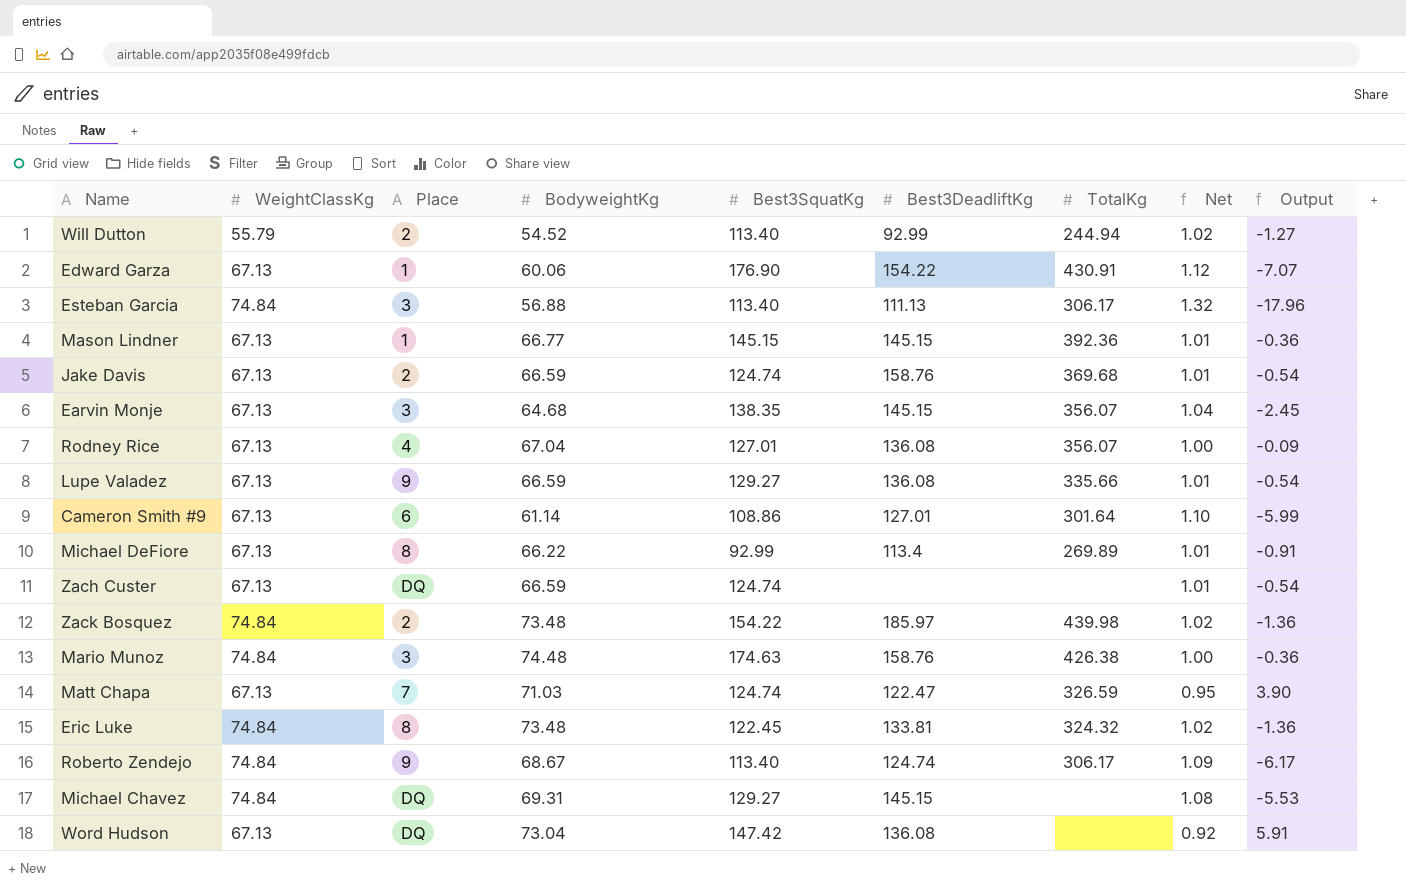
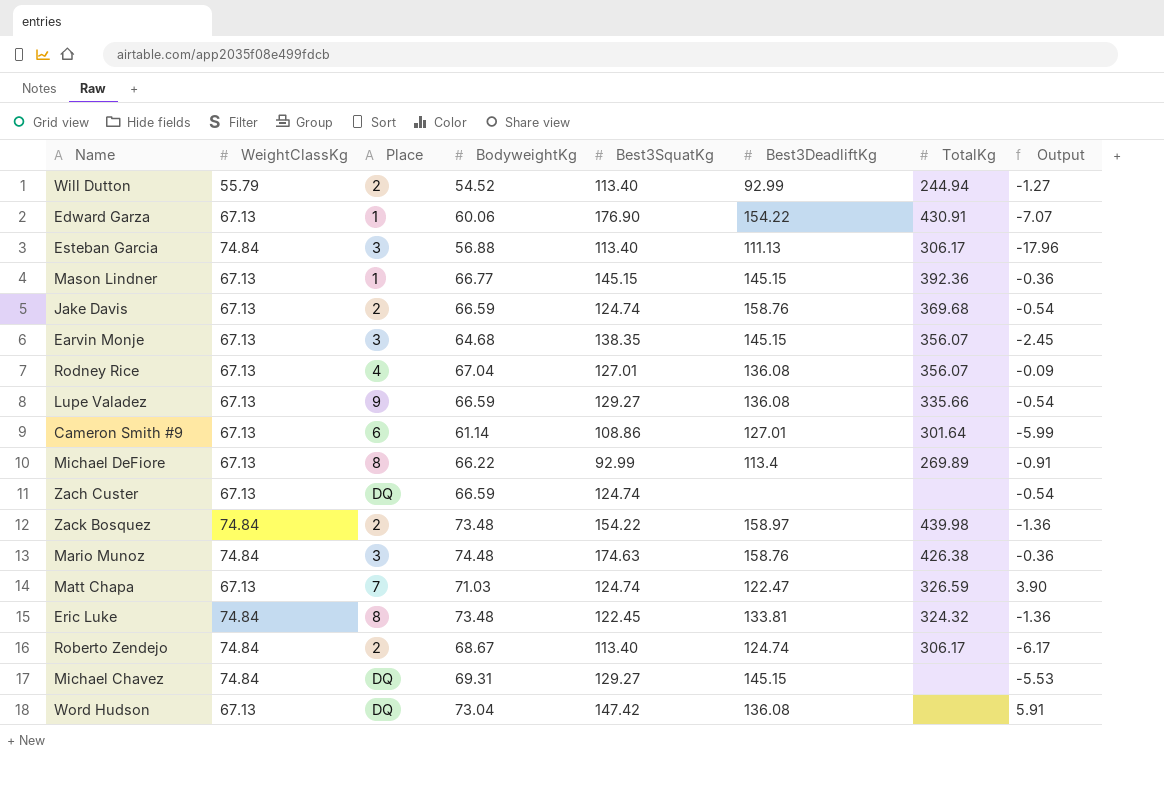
column Net | formula: [WeightClassKg] / [BodyweightKg] -> none
Zack Bosquez | Best3DeadliftKg: 185.97 -> 158.97
Roberto Zendejo | Place: 9 -> 2

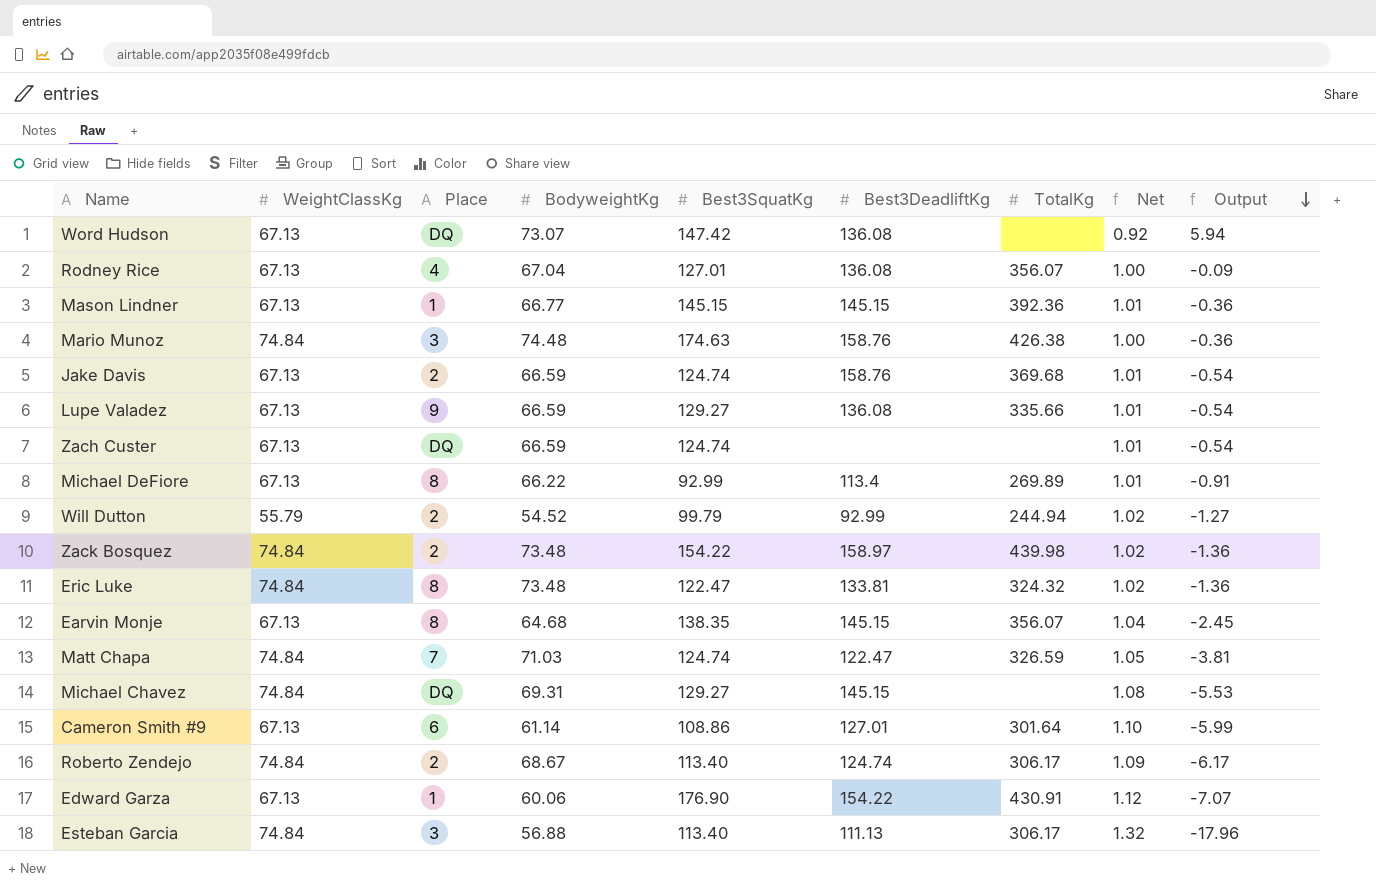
row order: none -> Output descending
column Net | formula: none -> [WeightClassKg] / [BodyweightKg]
Word Hudson | BodyweightKg: 73.04 -> 73.07
Word Hudson | Output: 5.91 -> 5.94
Will Dutton | Best3SquatKg: 113.40 -> 99.79
Eric Luke | Best3SquatKg: 122.45 -> 122.47
Earvin Monje | Place: 3 -> 8
Matt Chapa | WeightClassKg: 67.13 -> 74.84
Matt Chapa | Output: 3.90 -> -3.81

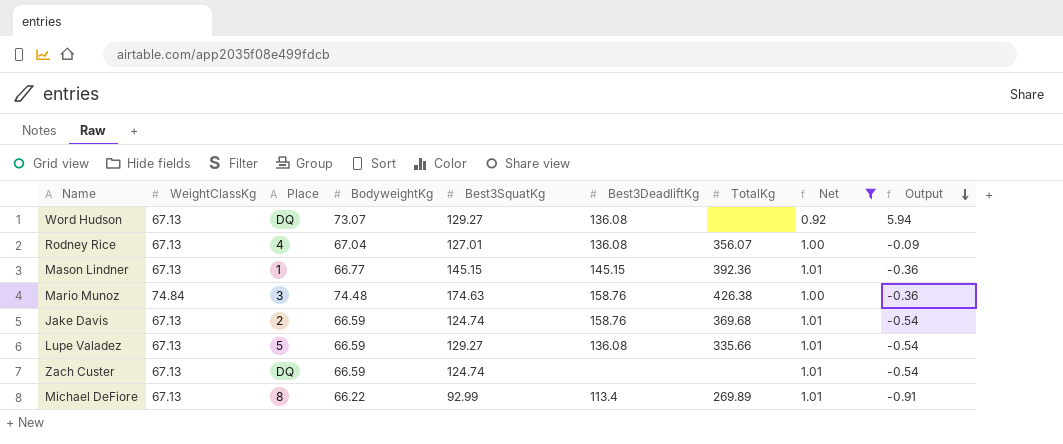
filter: none -> Net <= 1.01
Word Hudson | Best3SquatKg: 147.42 -> 129.27
Lupe Valadez | Place: 9 -> 5

